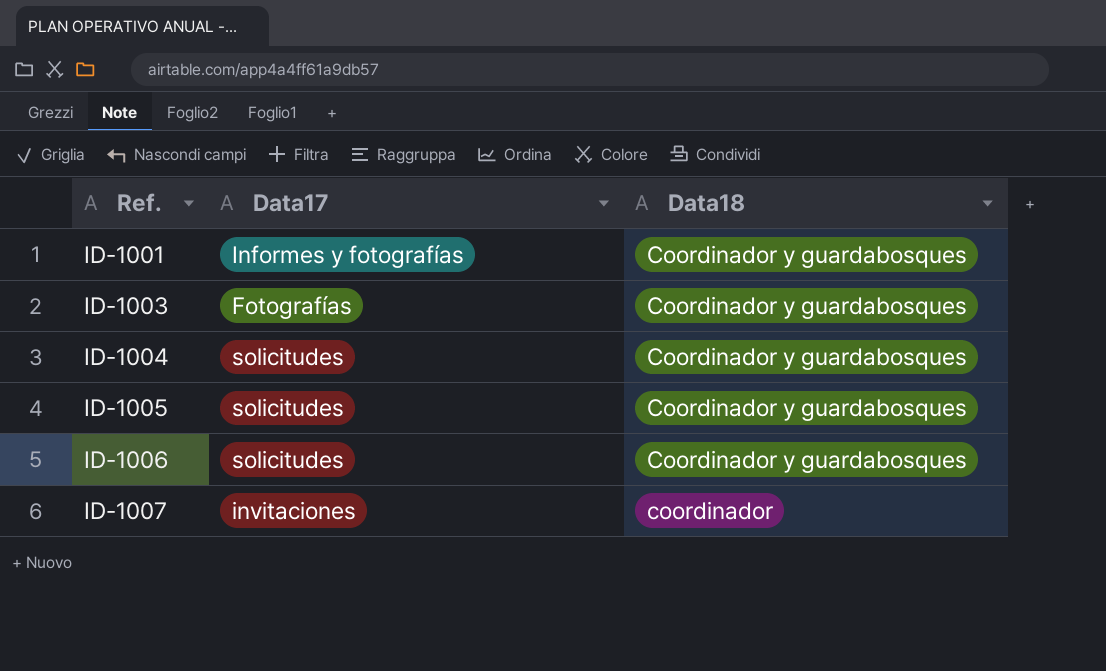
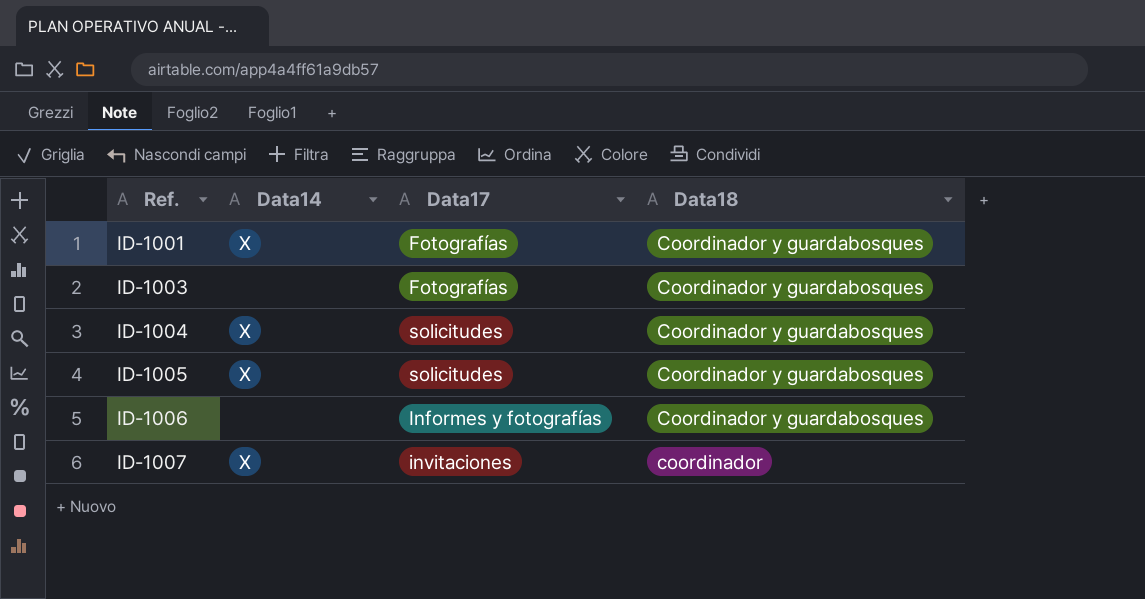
column Data14 | position: none -> 2
ID-1001 | Data17: Informes y fotografías -> Fotografías
ID-1006 | Data17: solicitudes -> Informes y fotografías

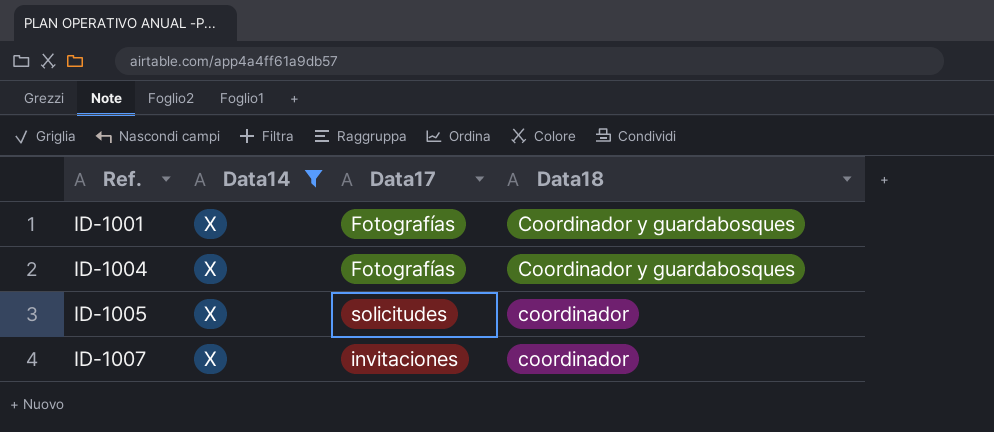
filter: none -> Data14 = X
ID-1004 | Data17: solicitudes -> Fotografías
ID-1005 | Data18: Coordinador y guardabosques -> coordinador

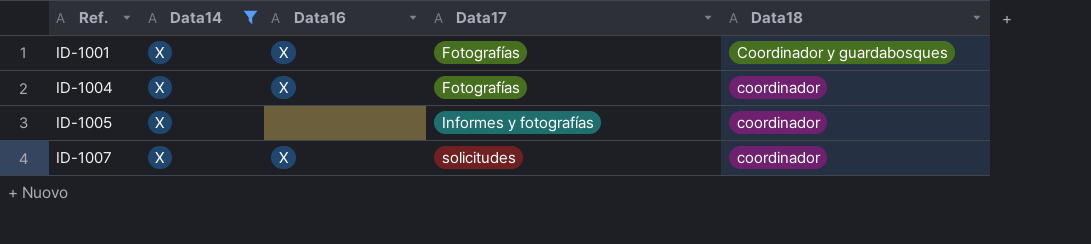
column Data16 | position: none -> 3
ID-1004 | Data18: Coordinador y guardabosques -> coordinador
ID-1005 | Data17: solicitudes -> Informes y fotografías
ID-1007 | Data17: invitaciones -> solicitudes

